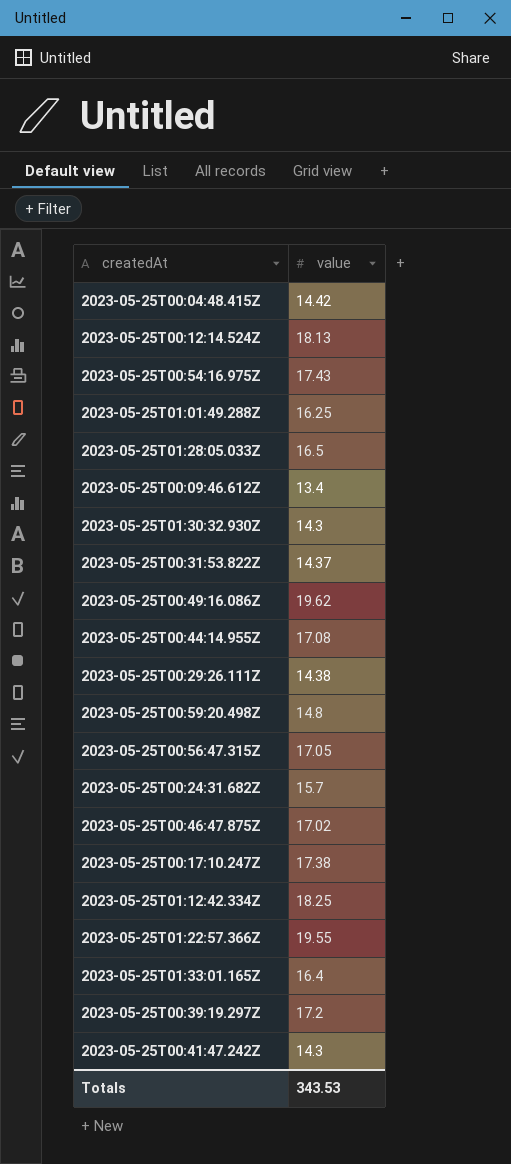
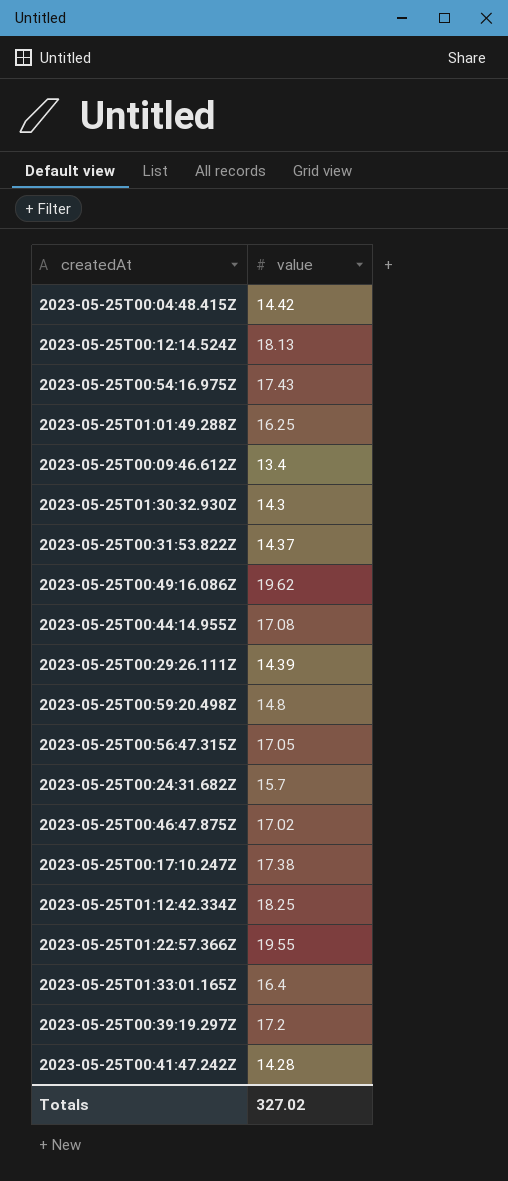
row 2023-05-25T01:28:05.033Z: 16.5 -> none
2023-05-25T00:29:26.111Z | value: 14.38 -> 14.39
2023-05-25T00:41:47.242Z | value: 14.3 -> 14.28
Totals | value: 343.53 -> 327.02

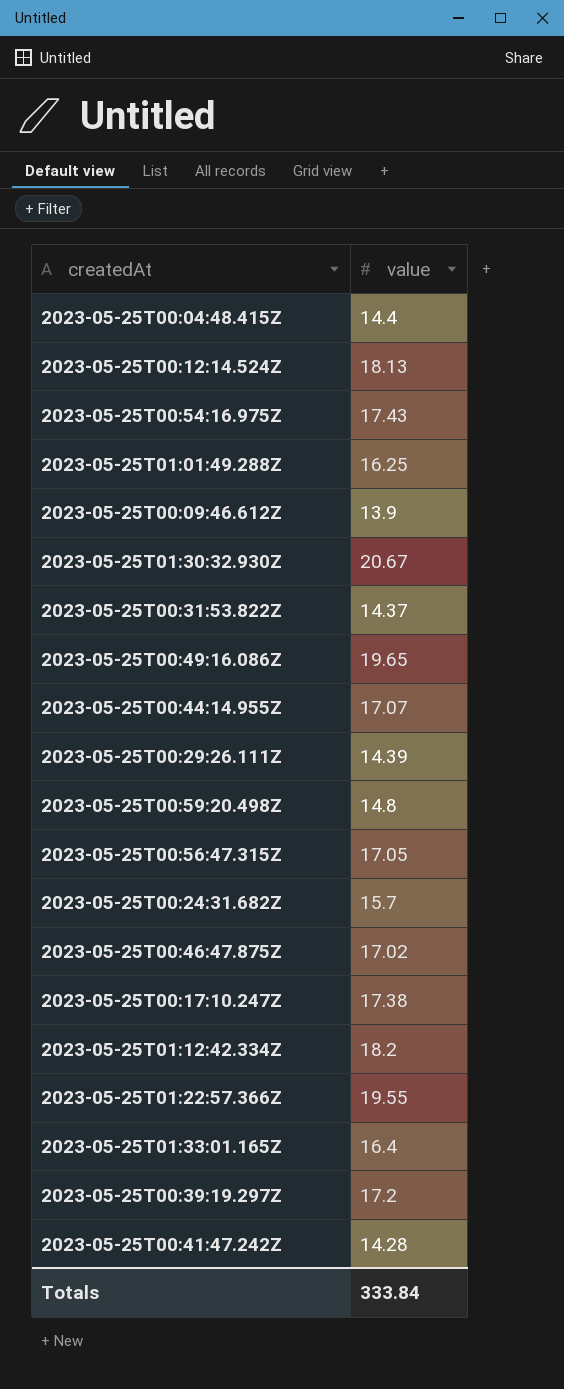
2023-05-25T00:04:48.415Z | value: 14.42 -> 14.4
2023-05-25T00:09:46.612Z | value: 13.4 -> 13.9
2023-05-25T01:30:32.930Z | value: 14.3 -> 20.67
2023-05-25T00:49:16.086Z | value: 19.62 -> 19.65
2023-05-25T00:44:14.955Z | value: 17.08 -> 17.07
2023-05-25T01:12:42.334Z | value: 18.25 -> 18.2
Totals | value: 327.02 -> 333.84

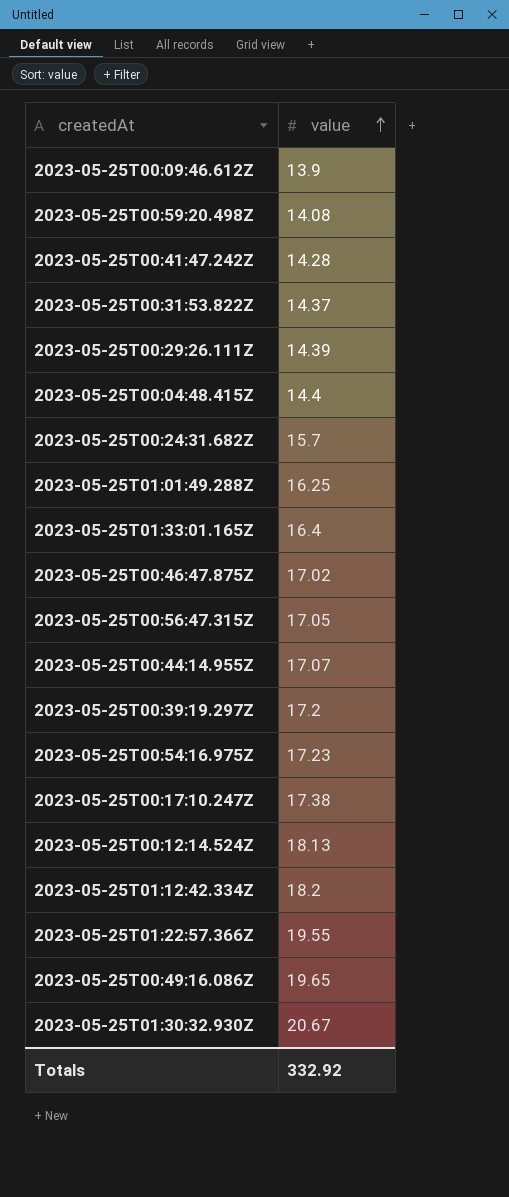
row order: none -> value ascending
2023-05-25T00:59:20.498Z | value: 14.8 -> 14.08
2023-05-25T00:54:16.975Z | value: 17.43 -> 17.23
Totals | value: 333.84 -> 332.92

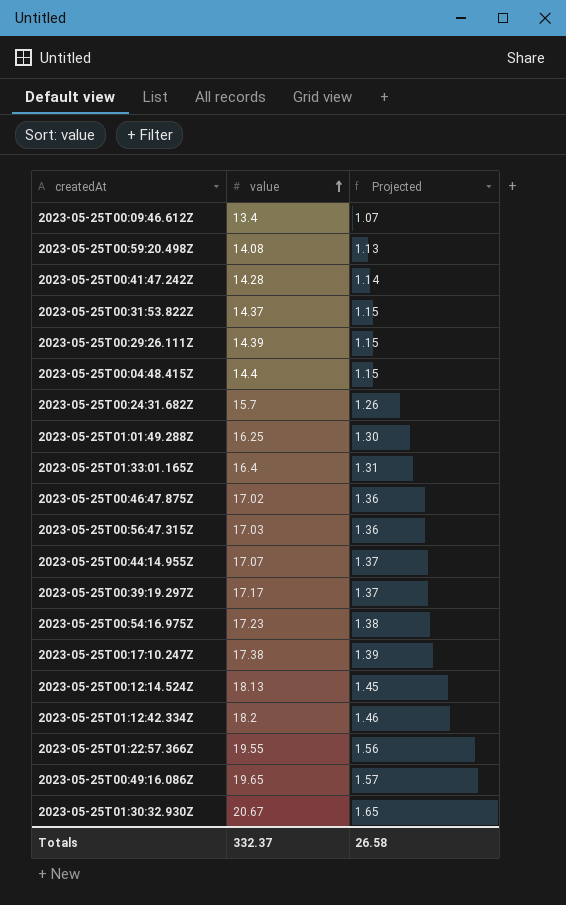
column Projected | formula: none -> [value] * 0.08
2023-05-25T00:09:46.612Z | value: 13.9 -> 13.4
2023-05-25T00:56:47.315Z | value: 17.05 -> 17.03
2023-05-25T00:39:19.297Z | value: 17.2 -> 17.17
Totals | value: 332.92 -> 332.37

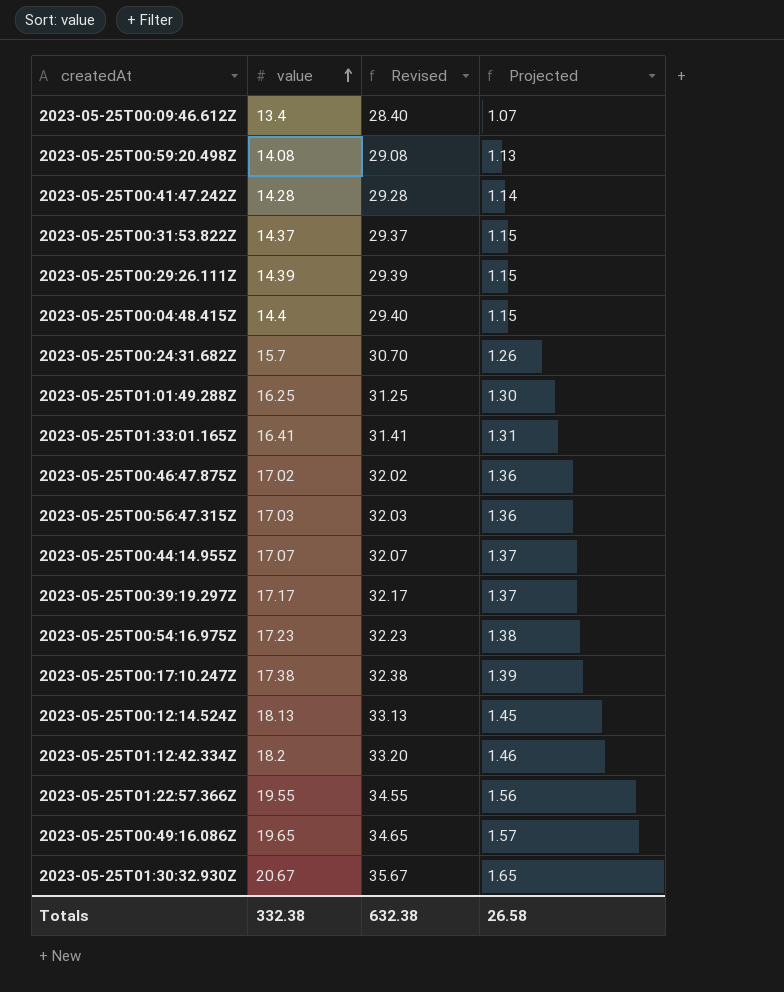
column Revised | formula: none -> [value] + 15
2023-05-25T01:33:01.165Z | value: 16.4 -> 16.41
Totals | value: 332.37 -> 332.38

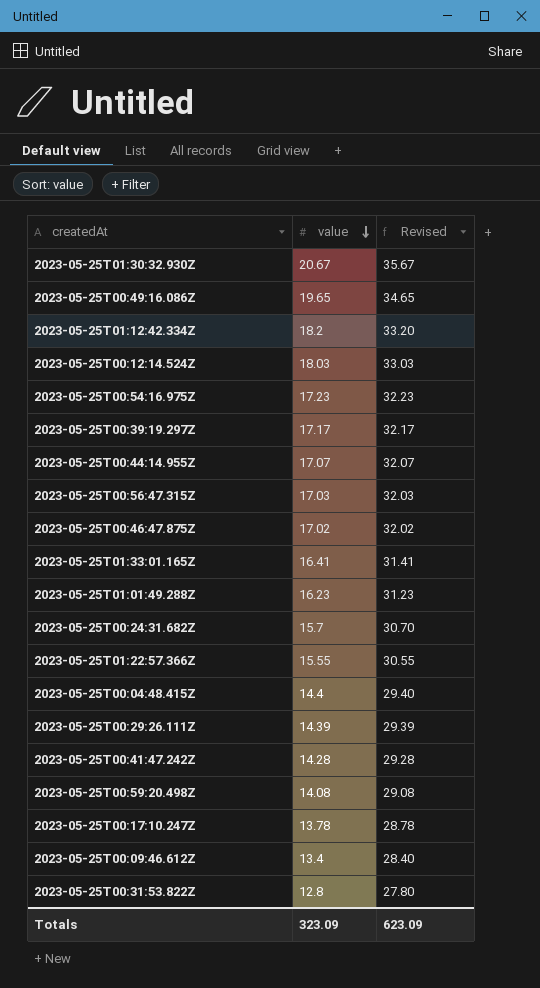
row order: value ascending -> value descending
column Projected | formula: [value] * 0.08 -> none
2023-05-25T00:12:14.524Z | value: 18.13 -> 18.03
2023-05-25T00:12:14.524Z | Revised: 33.13 -> 33.03
2023-05-25T01:01:49.288Z | value: 16.25 -> 16.23
2023-05-25T01:01:49.288Z | Revised: 31.25 -> 31.23
2023-05-25T01:22:57.366Z | value: 19.55 -> 15.55
2023-05-25T01:22:57.366Z | Revised: 34.55 -> 30.55
2023-05-25T00:17:10.247Z | value: 17.38 -> 13.78
2023-05-25T00:17:10.247Z | Revised: 32.38 -> 28.78
2023-05-25T00:31:53.822Z | value: 14.37 -> 12.8
2023-05-25T00:31:53.822Z | Revised: 29.37 -> 27.80
Totals | value: 332.38 -> 323.09
Totals | Revised: 632.38 -> 623.09

